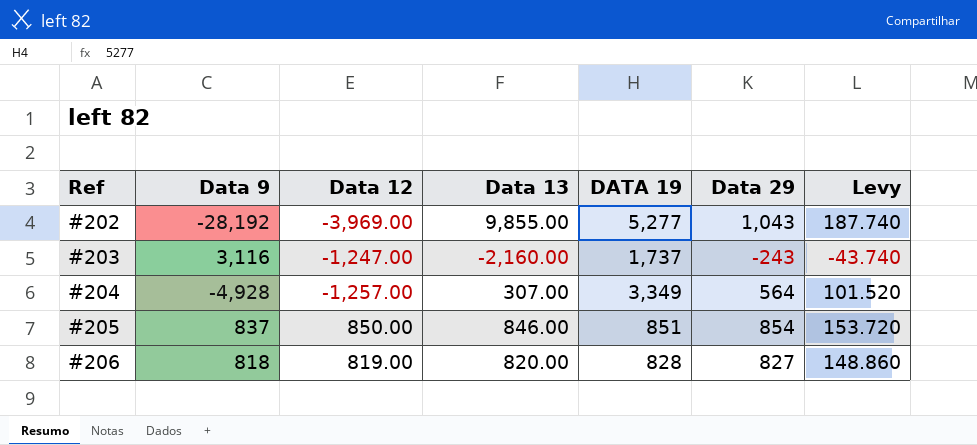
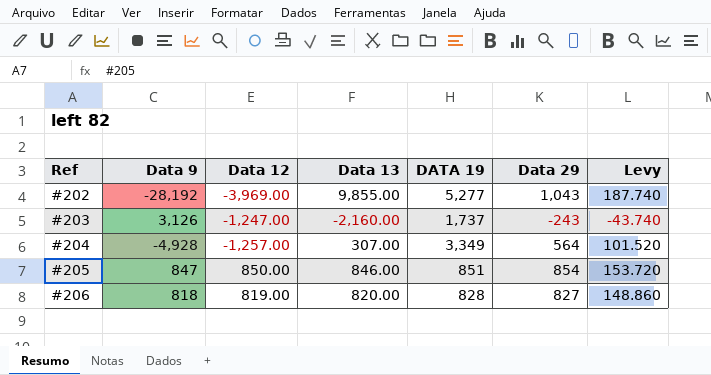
#203 | Data 9: 3,116 -> 3,126
#205 | Data 9: 837 -> 847

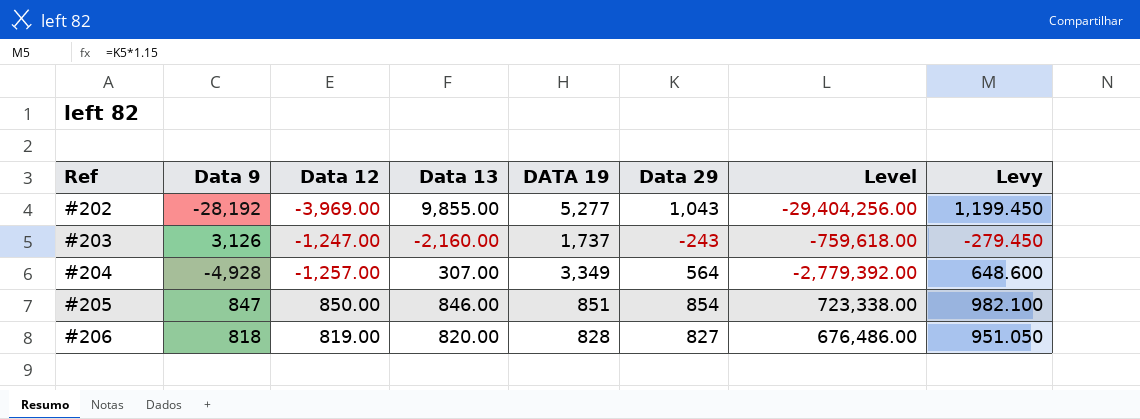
column Level | formula: none -> [Data 9] * [Data 29]
column Levy | formula: [Data 29] * 0.18 -> [Data 29] * 1.15

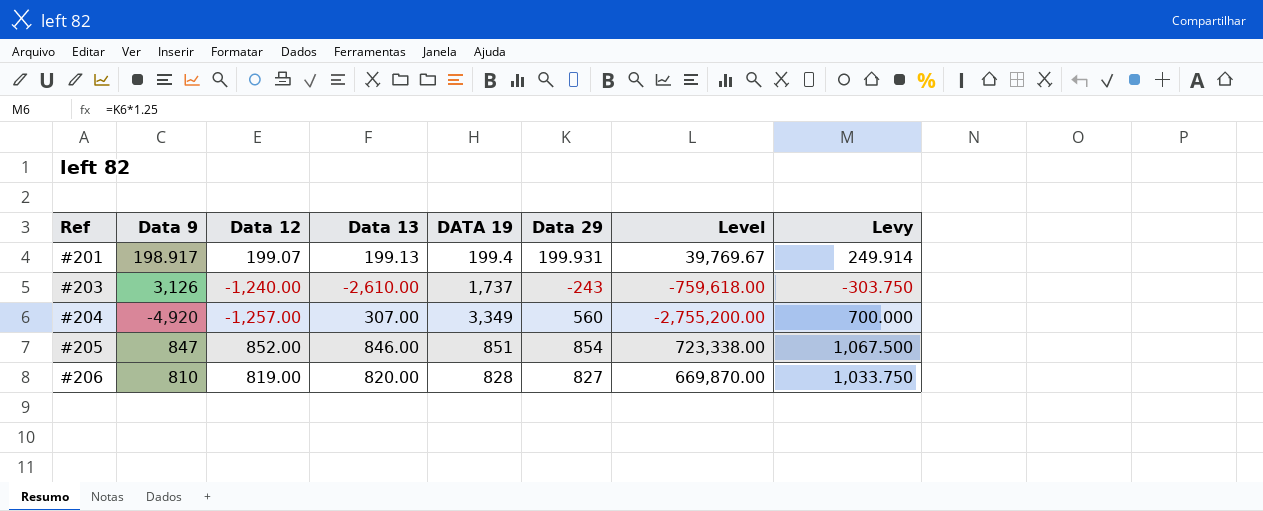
column Levy | formula: [Data 29] * 1.15 -> [Data 29] * 1.25
row #202: -28,192 | -3,969.00 | 9,855.00 | 5,277 | 1,043 | -29,404,256.00 | 1,199.450 -> none
row #201: none -> 198.917 | 199.07 | 199.13 | 199.4 | 199.931 | 39,769.67 | 249.914
#203 | Data 12: -1,247.00 -> -1,240.00
#203 | Data 13: -2,160.00 -> -2,610.00
#204 | Data 9: -4,928 -> -4,920
#204 | Data 29: 564 -> 560
#204 | Level: -2,779,392.00 -> -2,755,200.00
#205 | Data 12: 850.00 -> 852.00
#206 | Data 9: 818 -> 810
#206 | Level: 676,486.00 -> 669,870.00

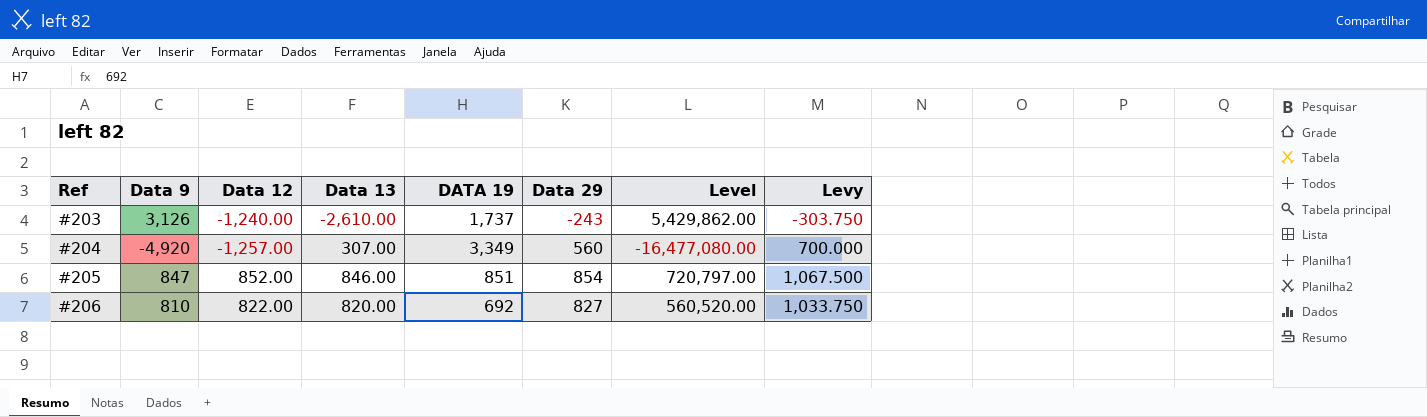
column Level | formula: [Data 9] * [Data 29] -> [Data 9] * [DATA 19]
row #201: 198.917 | 199.07 | 199.13 | 199.4 | 199.931 | 39,769.67 | 249.914 -> none
#206 | Data 12: 819.00 -> 822.00
#206 | DATA 19: 828 -> 692

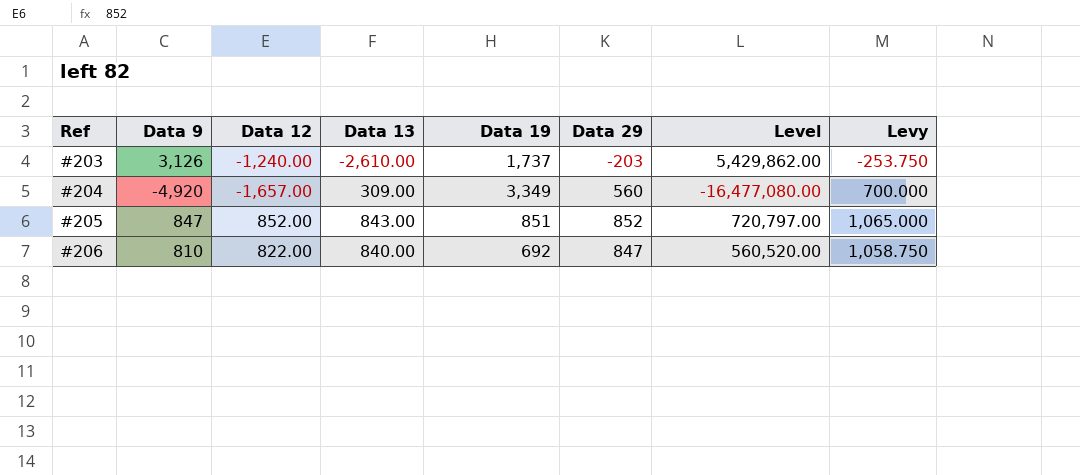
column name: DATA 19 -> Data 19
#203 | Data 29: -243 -> -203
#203 | Levy: -303.750 -> -253.750
#204 | Data 12: -1,257.00 -> -1,657.00
#204 | Data 13: 307.00 -> 309.00
#205 | Data 13: 846.00 -> 843.00
#205 | Data 29: 854 -> 852
#205 | Levy: 1,067.500 -> 1,065.000
#206 | Data 13: 820.00 -> 840.00
#206 | Data 29: 827 -> 847
#206 | Levy: 1,033.750 -> 1,058.750

